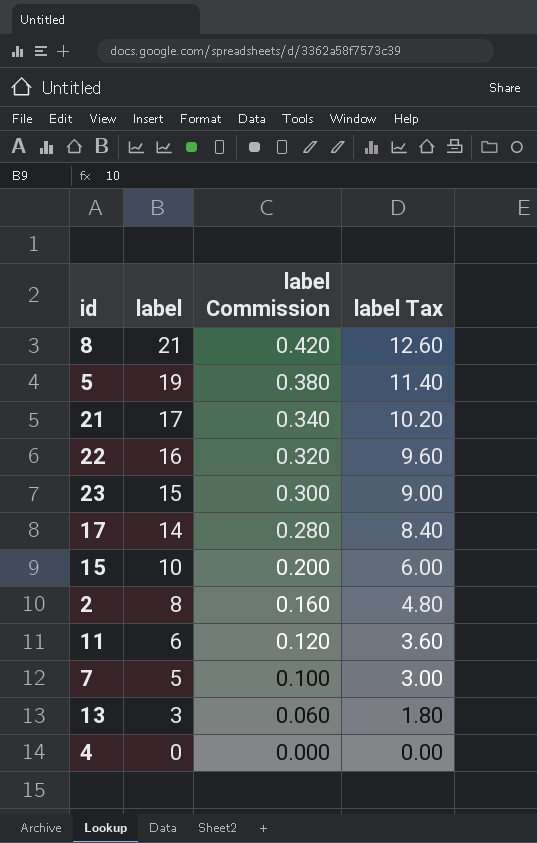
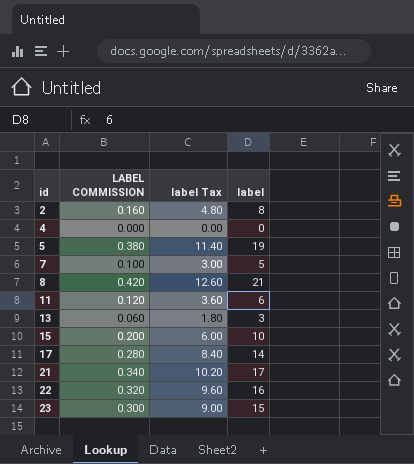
row order: label descending -> id ascending
column name: label Commission -> LABEL COMMISSION
column label | position: 2 -> 4

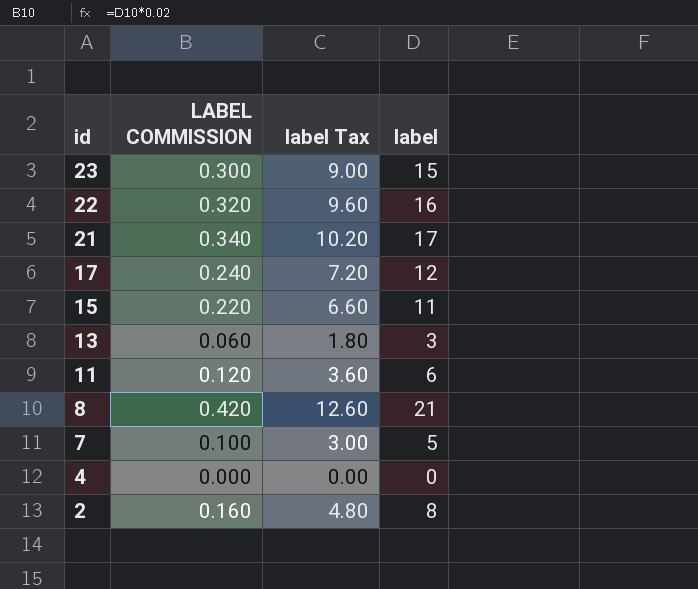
row order: id ascending -> id descending
row 5: 0.380 | 11.40 | 19 -> none
17 | LABEL COMMISSION: 0.280 -> 0.240
17 | label Tax: 8.40 -> 7.20
17 | label: 14 -> 12
15 | LABEL COMMISSION: 0.200 -> 0.220
15 | label Tax: 6.00 -> 6.60
15 | label: 10 -> 11

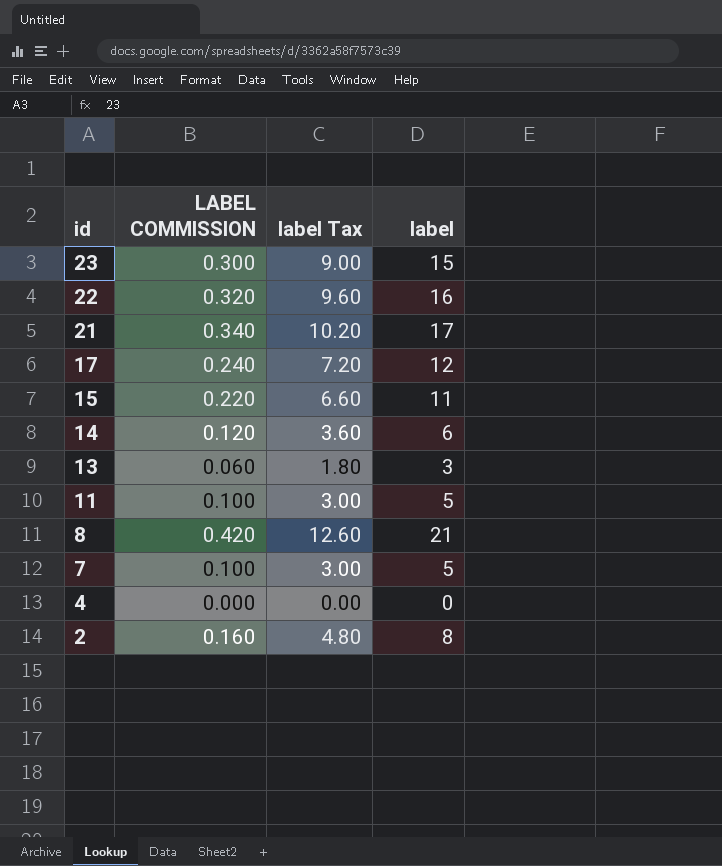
row 14: none -> 0.120 | 3.60 | 6
11 | LABEL COMMISSION: 0.120 -> 0.100
11 | label Tax: 3.60 -> 3.00
11 | label: 6 -> 5

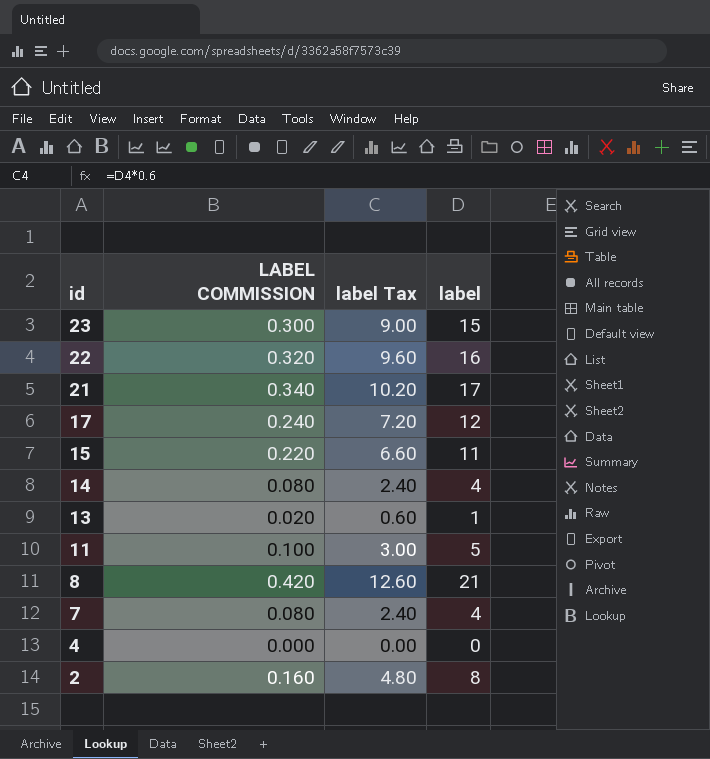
14 | LABEL COMMISSION: 0.120 -> 0.080
14 | label Tax: 3.60 -> 2.40
14 | label: 6 -> 4
13 | LABEL COMMISSION: 0.060 -> 0.020
13 | label Tax: 1.80 -> 0.60
13 | label: 3 -> 1
7 | LABEL COMMISSION: 0.100 -> 0.080
7 | label Tax: 3.00 -> 2.40
7 | label: 5 -> 4

